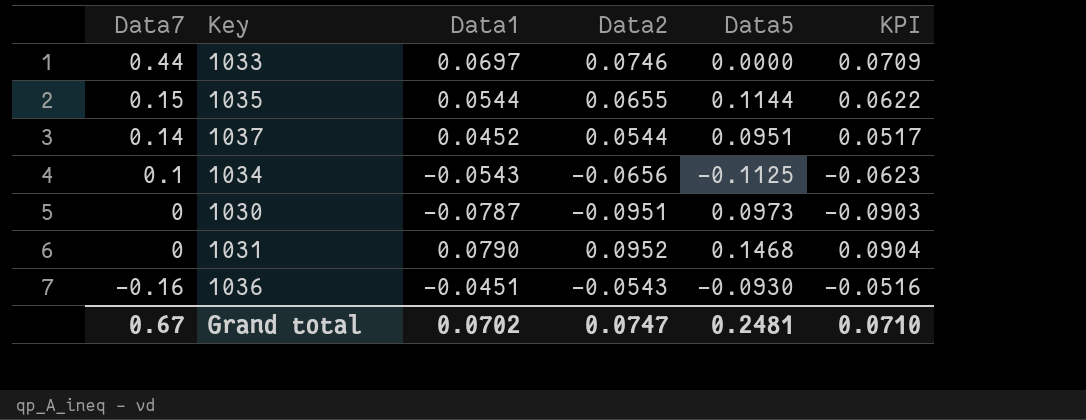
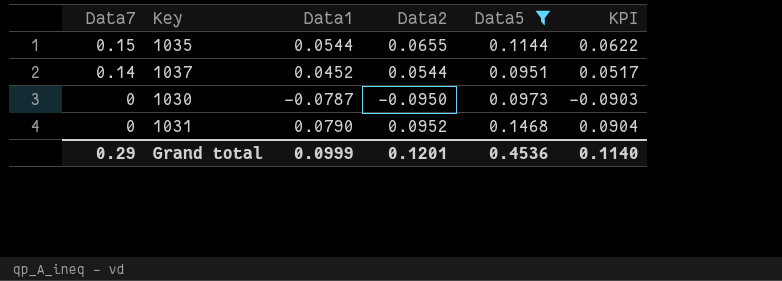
filter: none -> Data5 >= 0.0951
1030 | Data2: -0.0951 -> -0.0950
Grand total | Data7: 0.67 -> 0.29
Grand total | Data1: 0.0702 -> 0.0999
Grand total | Data2: 0.0747 -> 0.1201
Grand total | Data5: 0.2481 -> 0.4536
Grand total | KPI: 0.0710 -> 0.1140

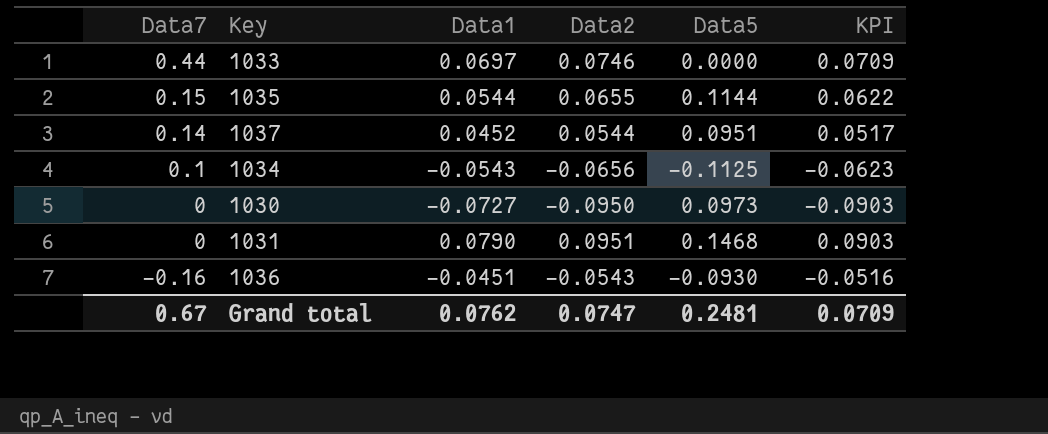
filter: Data5 >= 0.0951 -> none
1030 | Data1: -0.0787 -> -0.0727
1031 | Data2: 0.0952 -> 0.0951
1031 | KPI: 0.0904 -> 0.0903
Grand total | Data7: 0.29 -> 0.67
Grand total | Data1: 0.0999 -> 0.0762
Grand total | Data2: 0.1201 -> 0.0747
Grand total | Data5: 0.4536 -> 0.2481
Grand total | KPI: 0.1140 -> 0.0709

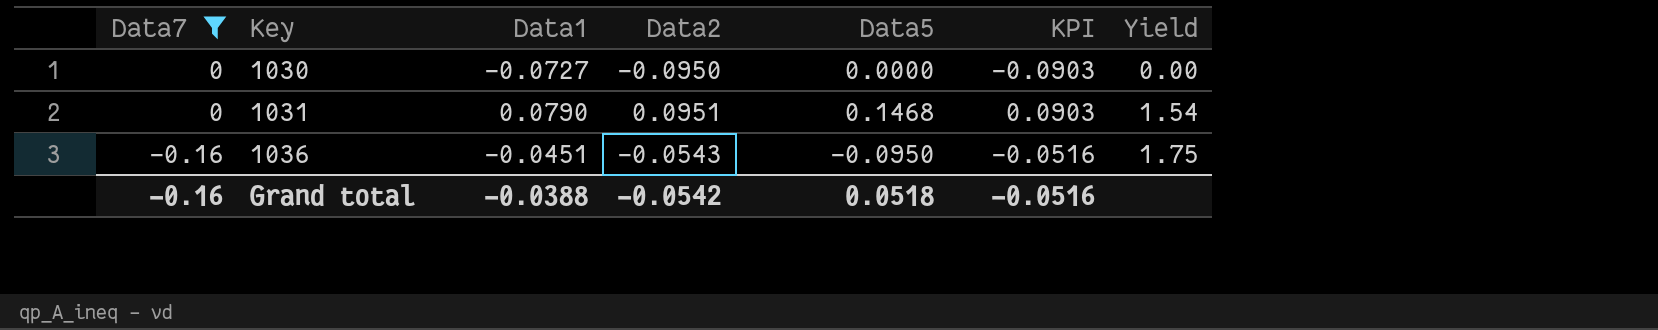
filter: none -> Data7 <= 0
column Yield | formula: none -> [Data5] / [Data2]
1030 | Data5: 0.0973 -> 0.0000
1036 | Data5: -0.0930 -> -0.0950
Grand total | Data7: 0.67 -> -0.16
Grand total | Data1: 0.0762 -> -0.0388
Grand total | Data2: 0.0747 -> -0.0542
Grand total | Data5: 0.2481 -> 0.0518
Grand total | KPI: 0.0709 -> -0.0516

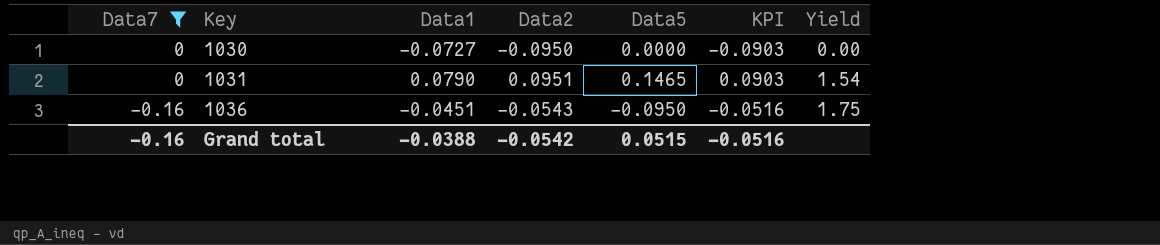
1031 | Data5: 0.1468 -> 0.1465
Grand total | Data5: 0.0518 -> 0.0515

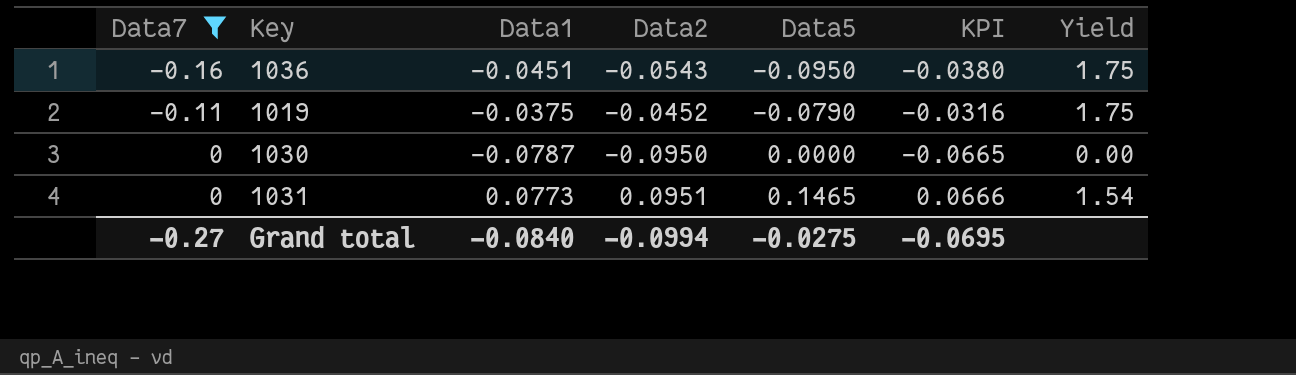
row order: Data7 descending -> Data7 ascending
column KPI | formula: [Data2] * 0.95 -> [Data2] * 0.7
row 1019: none -> -0.11 | -0.0375 | -0.0452 | -0.0790 | -0.0316 | 1.75
1030 | Data1: -0.0727 -> -0.0787
1031 | Data1: 0.0790 -> 0.0773
Grand total | Data7: -0.16 -> -0.27
Grand total | Data1: -0.0388 -> -0.0840
Grand total | Data2: -0.0542 -> -0.0994
Grand total | Data5: 0.0515 -> -0.0275
Grand total | KPI: -0.0516 -> -0.0695

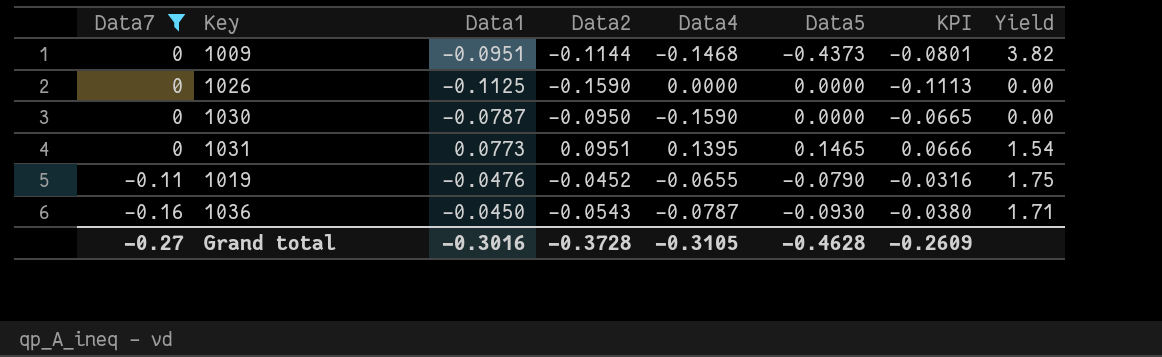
row order: Data7 ascending -> Data7 descending
column Data4 | position: none -> 5
row 1009: none -> 0 | -0.0951 | -0.1144 | -0.1468 | -0.4373 | -0.0801 | 3.82
row 1026: none -> 0 | -0.1125 | -0.1590 | 0.0000 | 0.0000 | -0.1113 | 0.00
1019 | Data1: -0.0375 -> -0.0476
1036 | Data1: -0.0451 -> -0.0450
1036 | Data5: -0.0950 -> -0.0930
1036 | Yield: 1.75 -> 1.71
Grand total | Data1: -0.0840 -> -0.3016
Grand total | Data2: -0.0994 -> -0.3728
Grand total | Data5: -0.0275 -> -0.4628
Grand total | KPI: -0.0695 -> -0.2609

